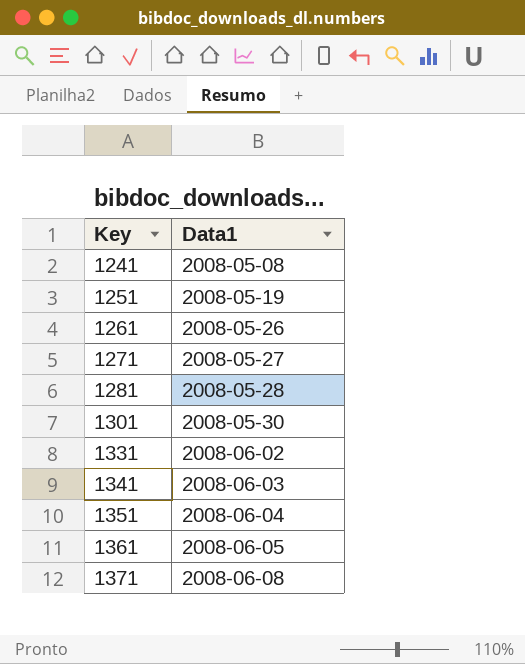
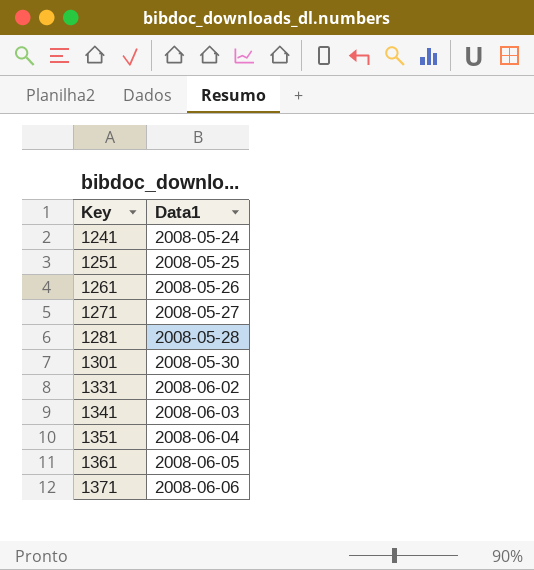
1241 | Data1: 2008-05-08 -> 2008-05-24
1251 | Data1: 2008-05-19 -> 2008-05-25
1371 | Data1: 2008-06-08 -> 2008-06-06

